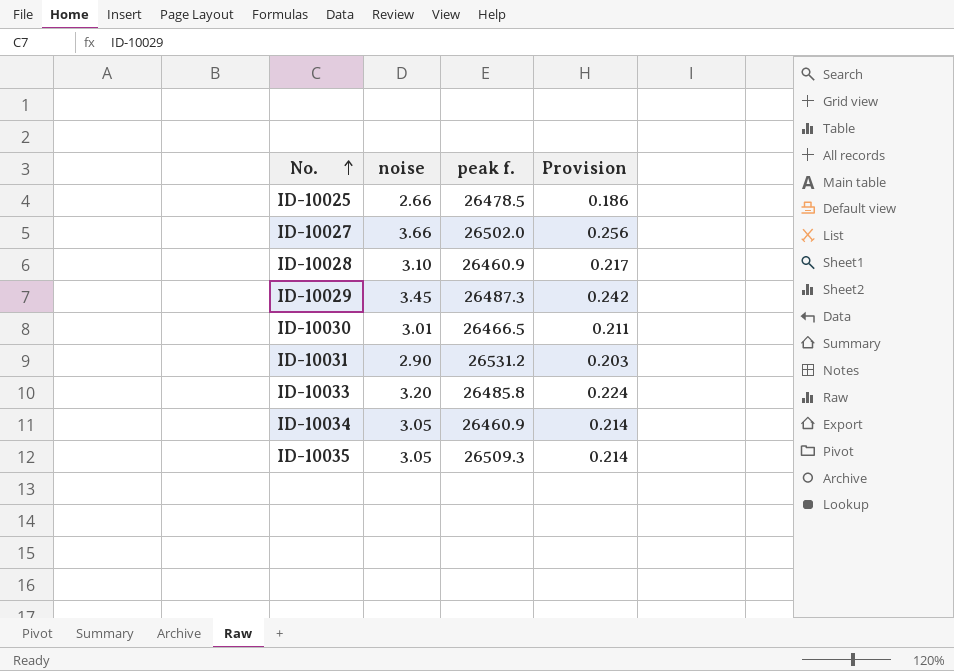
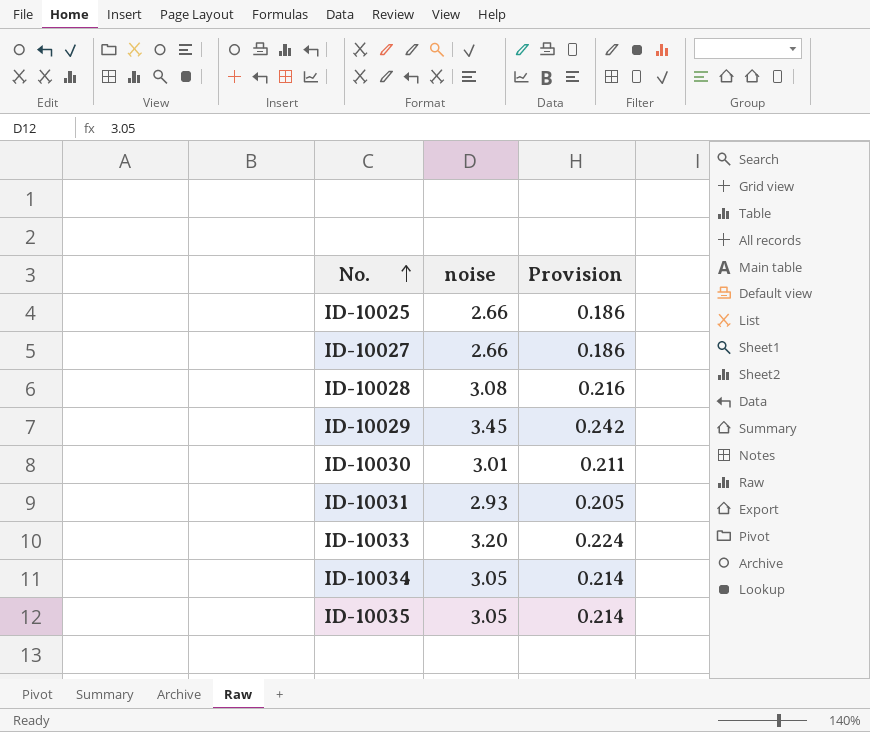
column peak f. | position: 3 -> none
ID-10027 | noise: 3.66 -> 2.66
ID-10027 | Provision: 0.256 -> 0.186
ID-10028 | noise: 3.10 -> 3.08
ID-10028 | Provision: 0.217 -> 0.216
ID-10031 | noise: 2.90 -> 2.93
ID-10031 | Provision: 0.203 -> 0.205

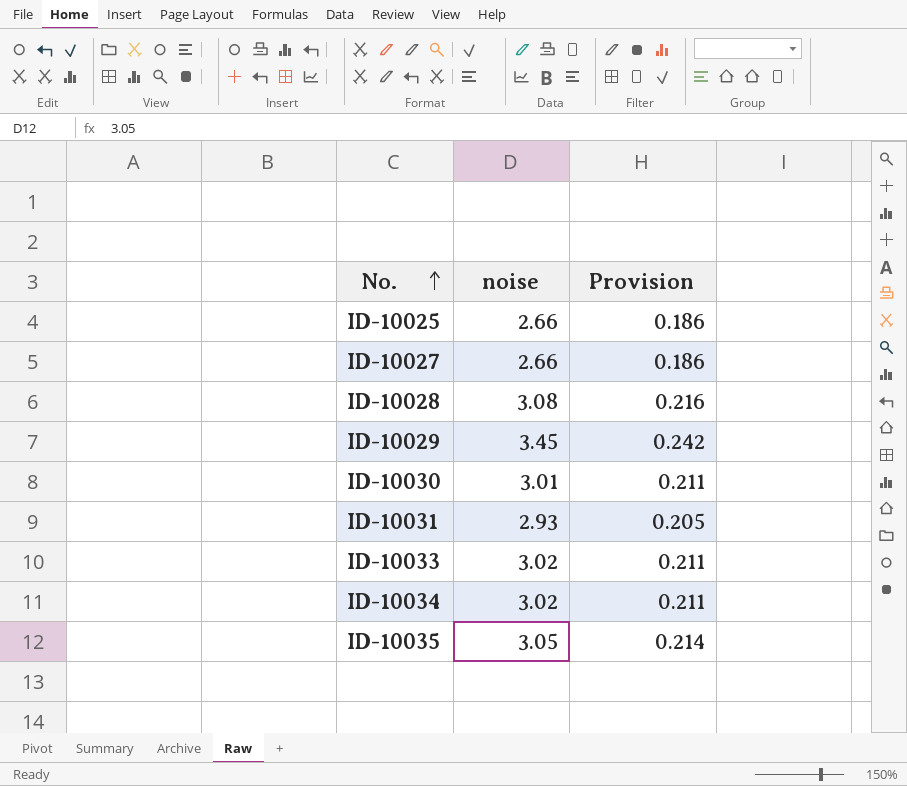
ID-10033 | noise: 3.20 -> 3.02
ID-10033 | Provision: 0.224 -> 0.211
ID-10034 | noise: 3.05 -> 3.02
ID-10034 | Provision: 0.214 -> 0.211

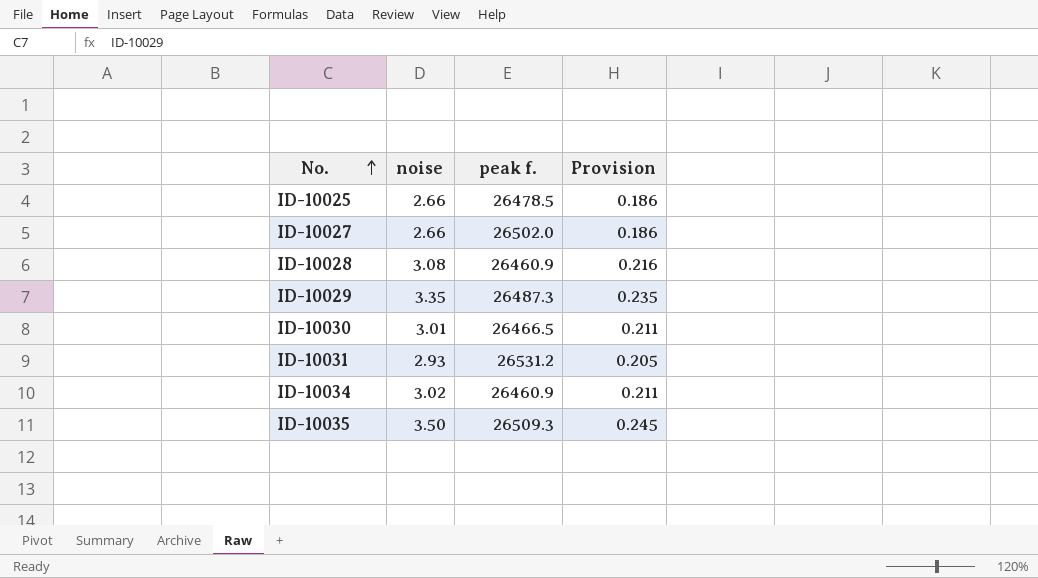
column peak f. | position: none -> 3
row ID-10033: 3.02 | 0.211 -> none
ID-10029 | noise: 3.45 -> 3.35
ID-10029 | Provision: 0.242 -> 0.235
ID-10035 | noise: 3.05 -> 3.50
ID-10035 | Provision: 0.214 -> 0.245

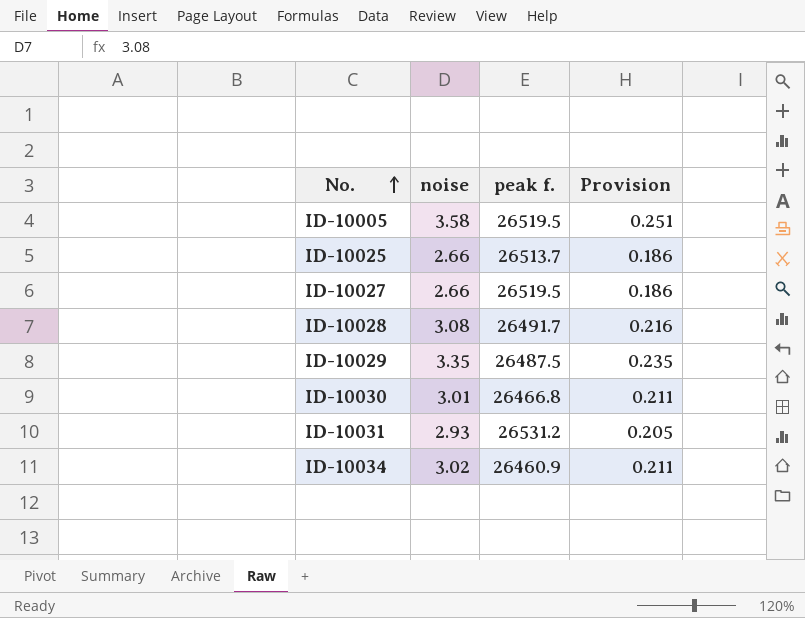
row ID-10035: 3.50 | 26509.3 | 0.245 -> none
row ID-10005: none -> 3.58 | 26519.5 | 0.251
ID-10025 | peak f.: 26478.5 -> 26513.7
ID-10027 | peak f.: 26502.0 -> 26519.5
ID-10028 | peak f.: 26460.9 -> 26491.7
ID-10029 | peak f.: 26487.3 -> 26487.5
ID-10030 | peak f.: 26466.5 -> 26466.8

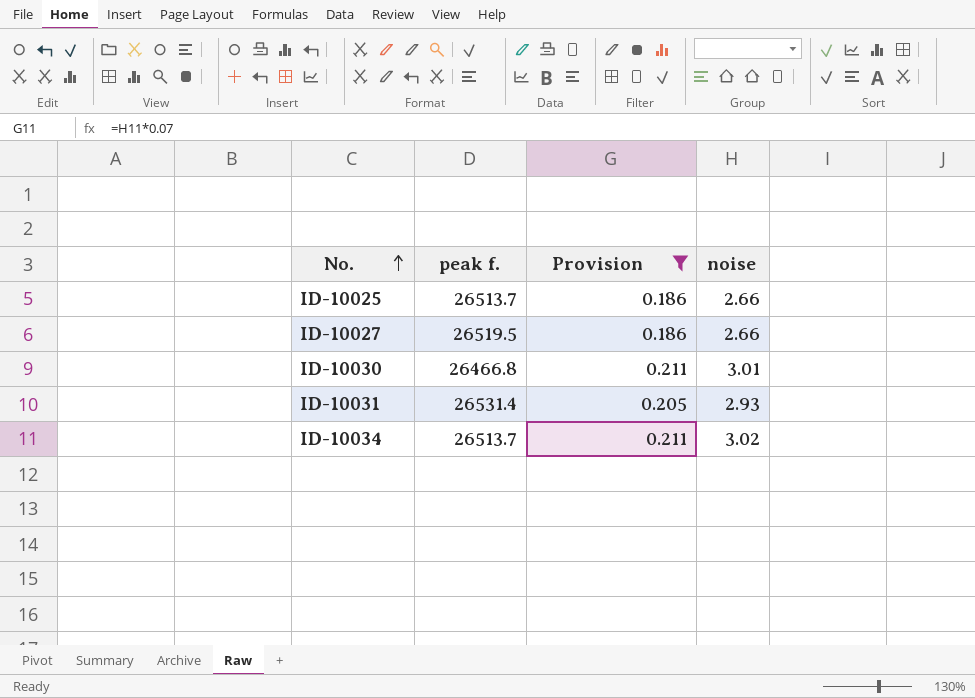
filter: none -> Provision <= 0.211
column noise | position: 2 -> 4
ID-10031 | peak f.: 26531.2 -> 26531.4
ID-10034 | peak f.: 26460.9 -> 26513.7

